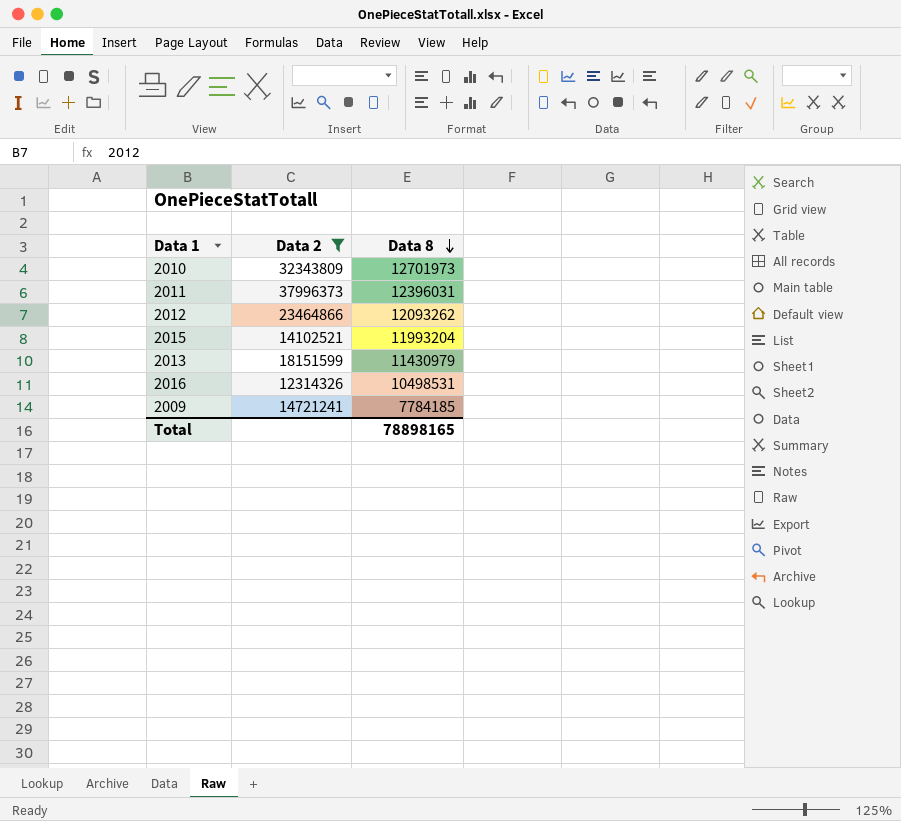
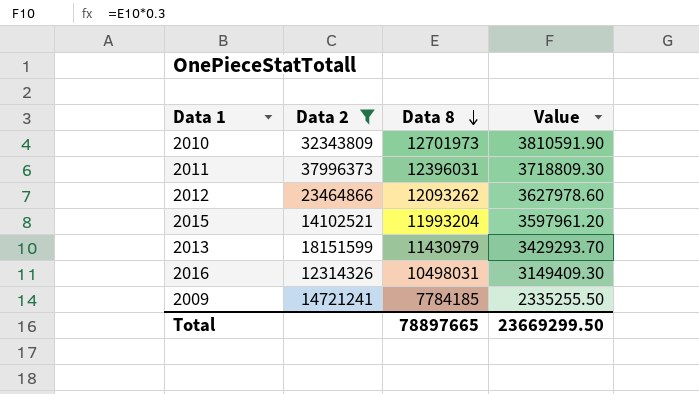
column Value | formula: none -> [Data 8] * 0.3
2016 | Data 8: 10498531 -> 10498031
Total | Data 8: 78898165 -> 78897665

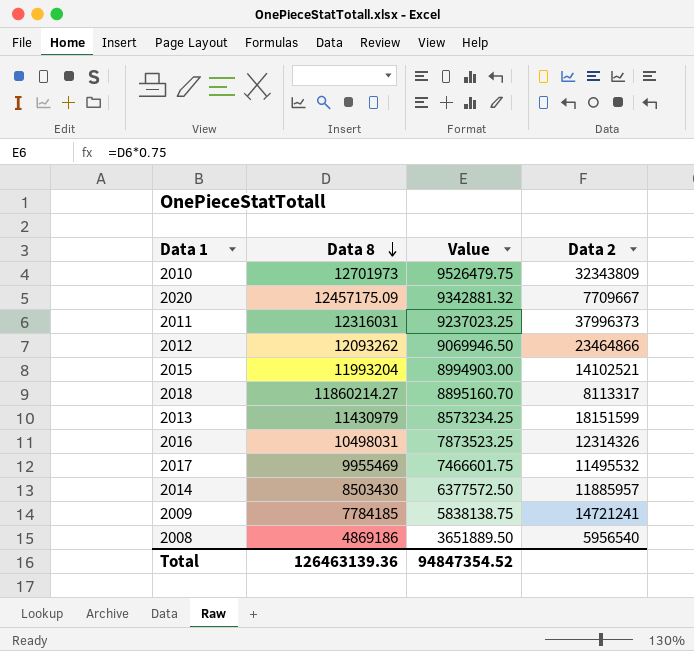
filter: Data 2 >= 12314326 -> none
column Value | formula: [Data 8] * 0.3 -> [Data 8] * 0.75
column Data 2 | position: 2 -> 4
2011 | Data 8: 12396031 -> 12316031
Total | Data 8: 78897665 -> 126463139.36
Total | Value: 23669299.50 -> 94847354.52

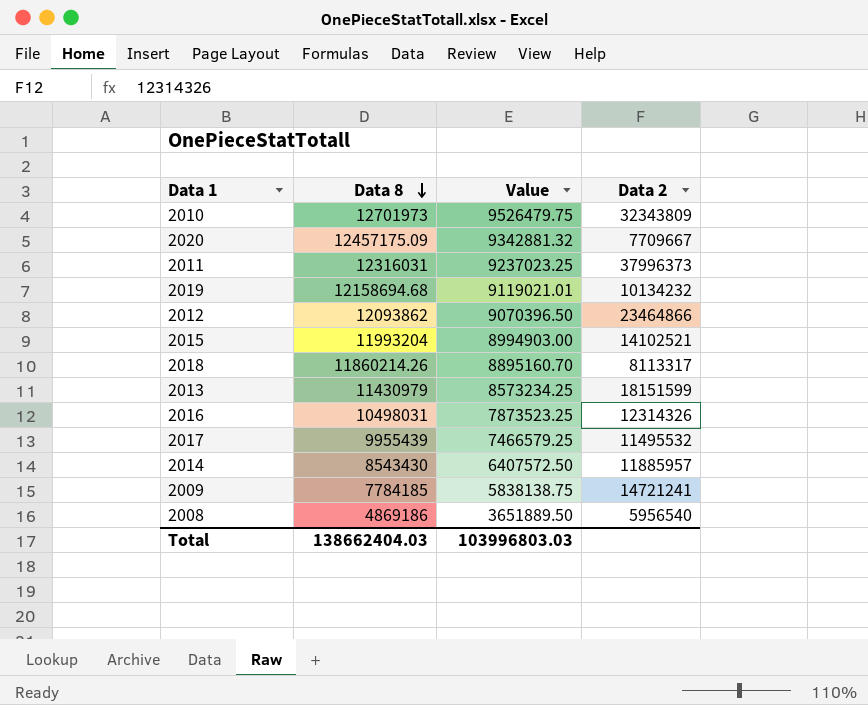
row 2019: none -> 12158694.68 | 9119021.01 | 10134232
2012 | Data 8: 12093262 -> 12093862
2012 | Value: 9069946.50 -> 9070396.50
2018 | Data 8: 11860214.27 -> 11860214.26
2017 | Data 8: 9955469 -> 9955439
2017 | Value: 7466601.75 -> 7466579.25
2014 | Data 8: 8503430 -> 8543430
2014 | Value: 6377572.50 -> 6407572.50
Total | Data 8: 126463139.36 -> 138662404.03
Total | Value: 94847354.52 -> 103996803.03

